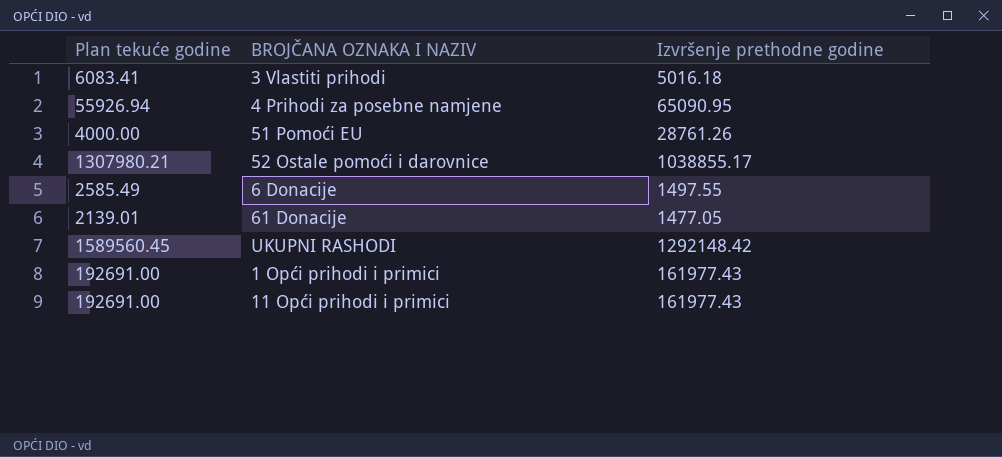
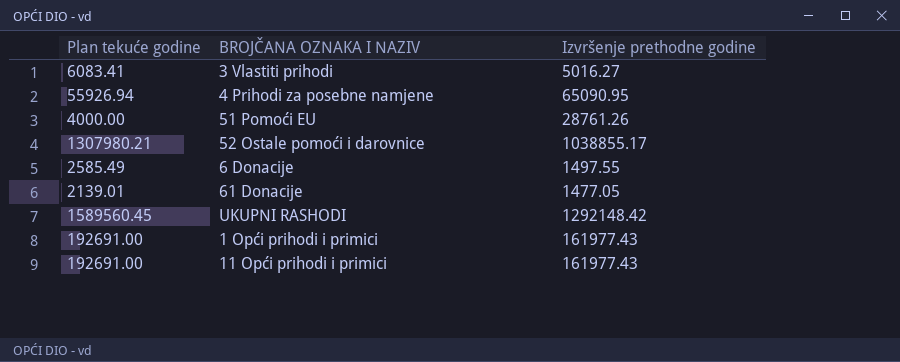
3 Vlastiti prihodi | Izvršenje prethodne godine: 5016.18 -> 5016.27

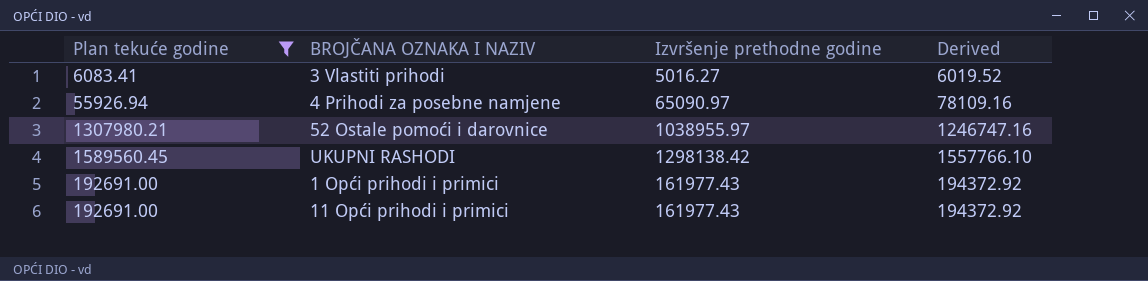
filter: none -> Plan tekuće godine >= 6083.41
column Derived | formula: none -> [Izvršenje prethodne godine] * 1.2
4 Prihodi za posebne namjene | Izvršenje prethodne godine: 65090.95 -> 65090.97
52 Ostale pomoći i darovnice | Izvršenje prethodne godine: 1038855.17 -> 1038955.97
UKUPNI RASHODI | Izvršenje prethodne godine: 1292148.42 -> 1298138.42

